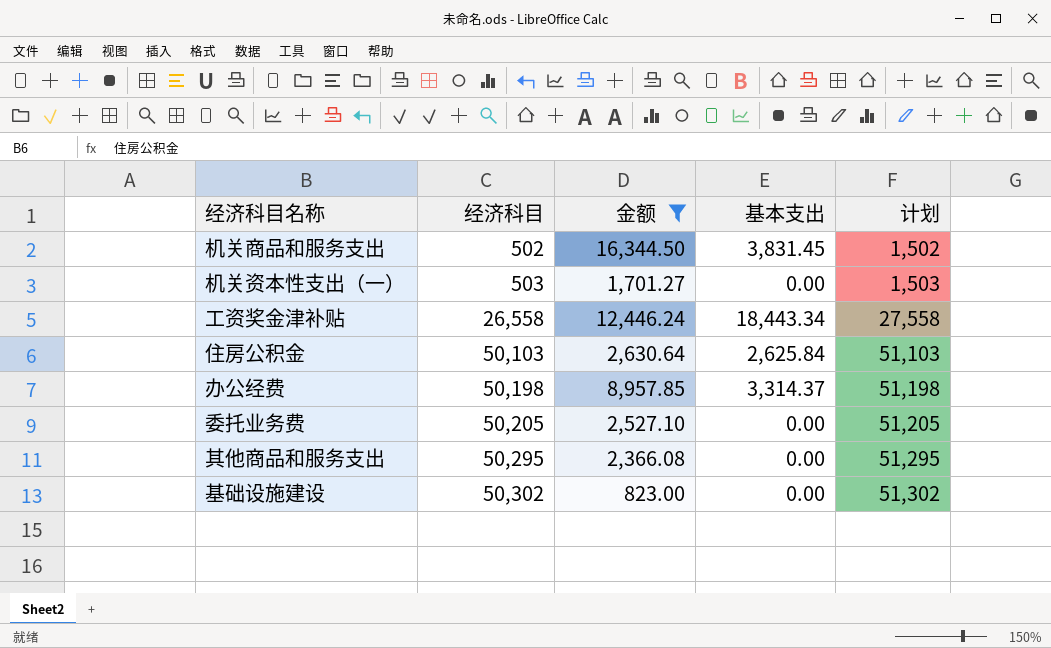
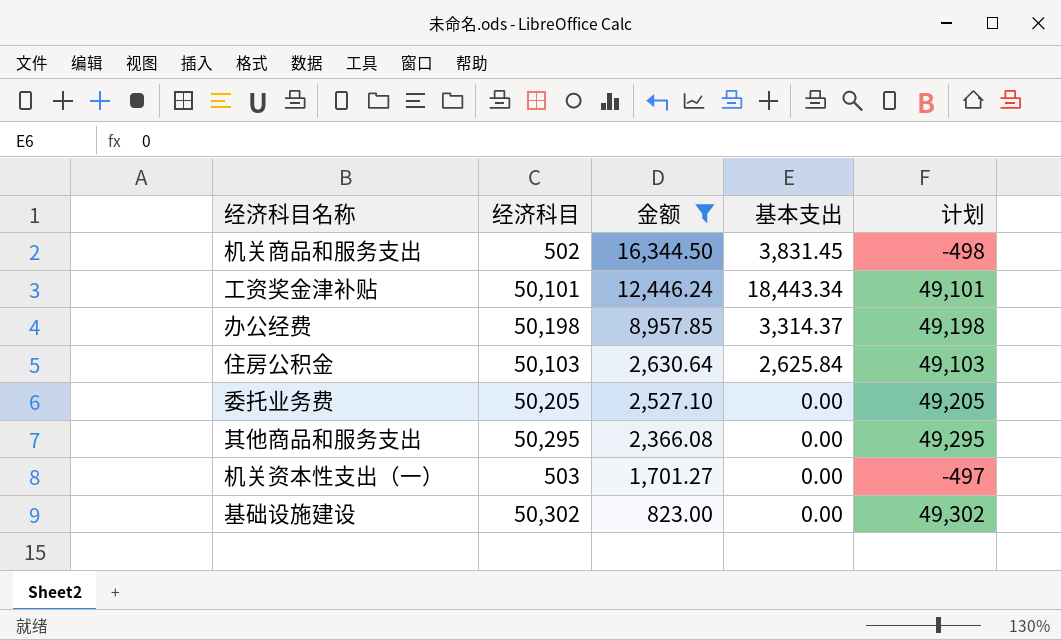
row order: 经济科目 ascending -> 金额 descending
column 计划 | formula: [经济科目] + 1000 -> [经济科目] - 1000
工资奖金津补贴 | 经济科目: 26,558 -> 50,101

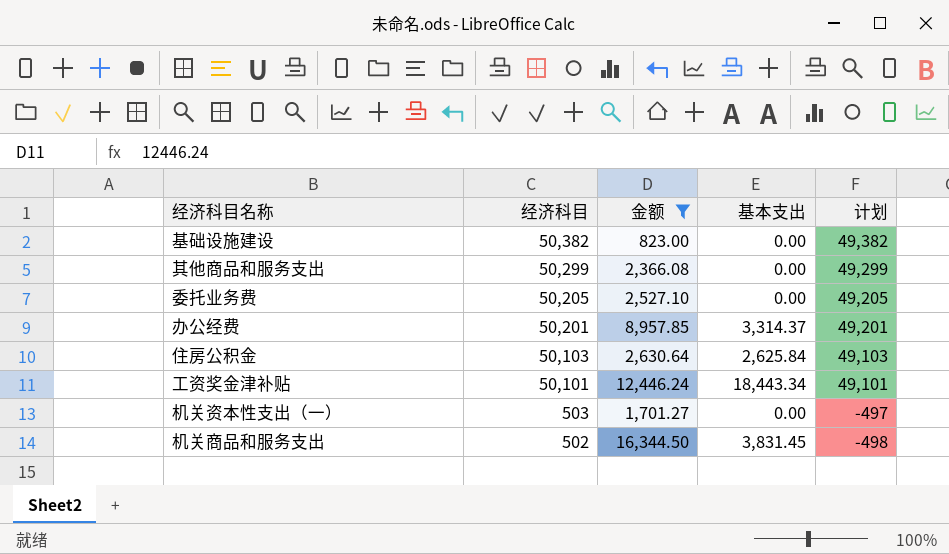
row order: 金额 descending -> 经济科目 descending
基础设施建设 | 经济科目: 50,302 -> 50,382
基础设施建设 | 计划: 49,302 -> 49,382
其他商品和服务支出 | 经济科目: 50,295 -> 50,299
其他商品和服务支出 | 计划: 49,295 -> 49,299
办公经费 | 经济科目: 50,198 -> 50,201
办公经费 | 计划: 49,198 -> 49,201

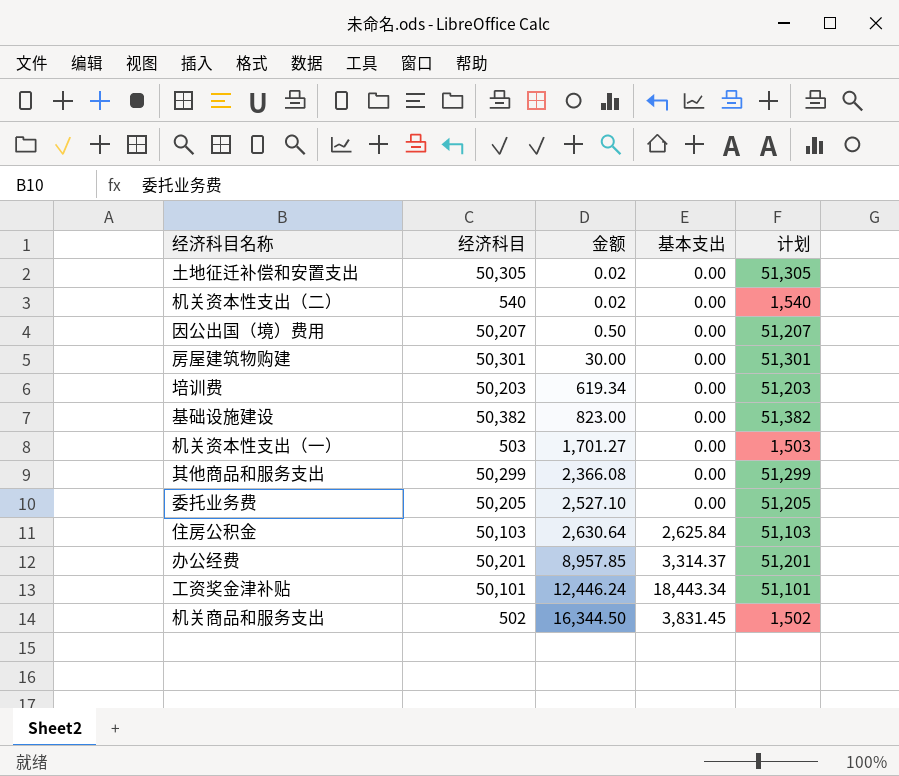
filter: 金额 >= 823.00 -> none
row order: 经济科目 descending -> 金额 ascending
column 计划 | formula: [经济科目] - 1000 -> [经济科目] + 1000

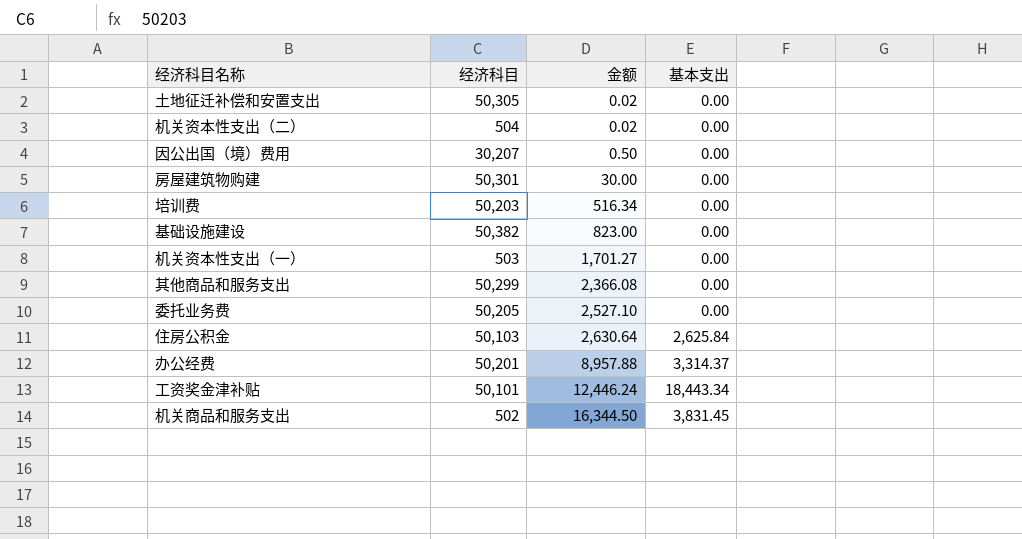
column 计划 | formula: [经济科目] + 1000 -> none
机关资本性支出（二） | 经济科目: 540 -> 504
因公出国（境）费用 | 经济科目: 50,207 -> 30,207
培训费 | 金额: 619.34 -> 516.34
办公经费 | 金额: 8,957.85 -> 8,957.88

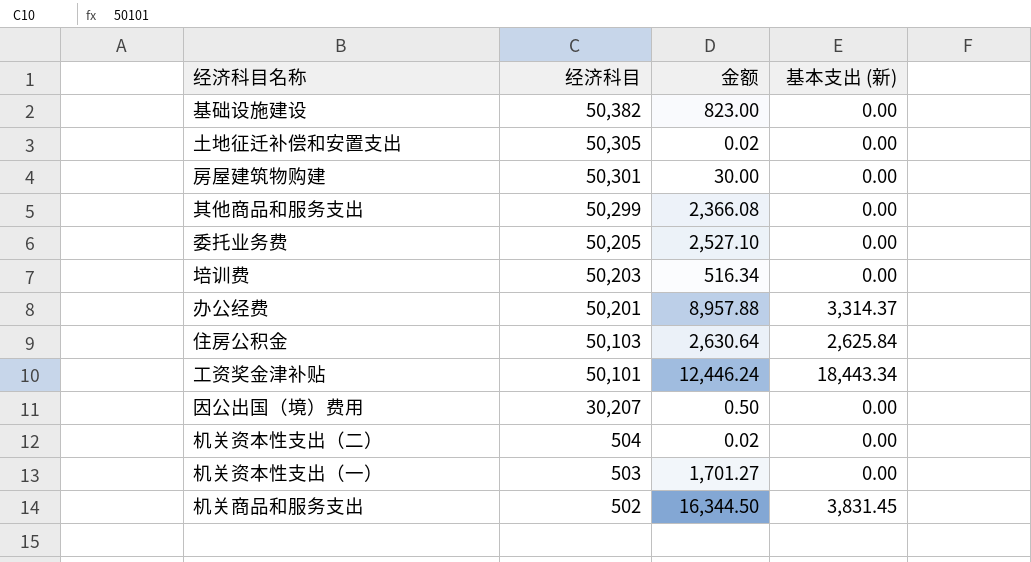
row order: 金额 ascending -> 经济科目 descending
column name: 基本支出 -> 基本支出 (新)

